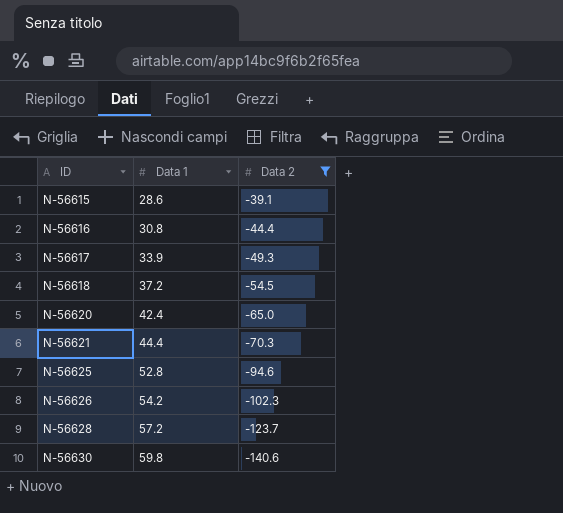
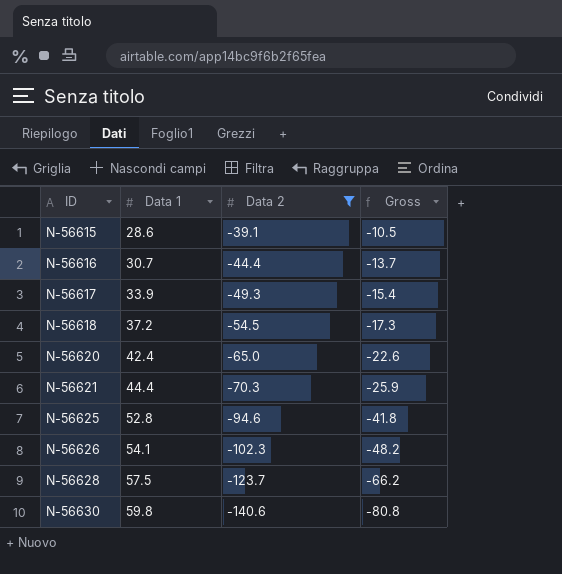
column Gross | formula: none -> [Data 1] + [Data 2]
N-56616 | Data 1: 30.8 -> 30.7
N-56626 | Data 1: 54.2 -> 54.1
N-56628 | Data 1: 57.2 -> 57.5

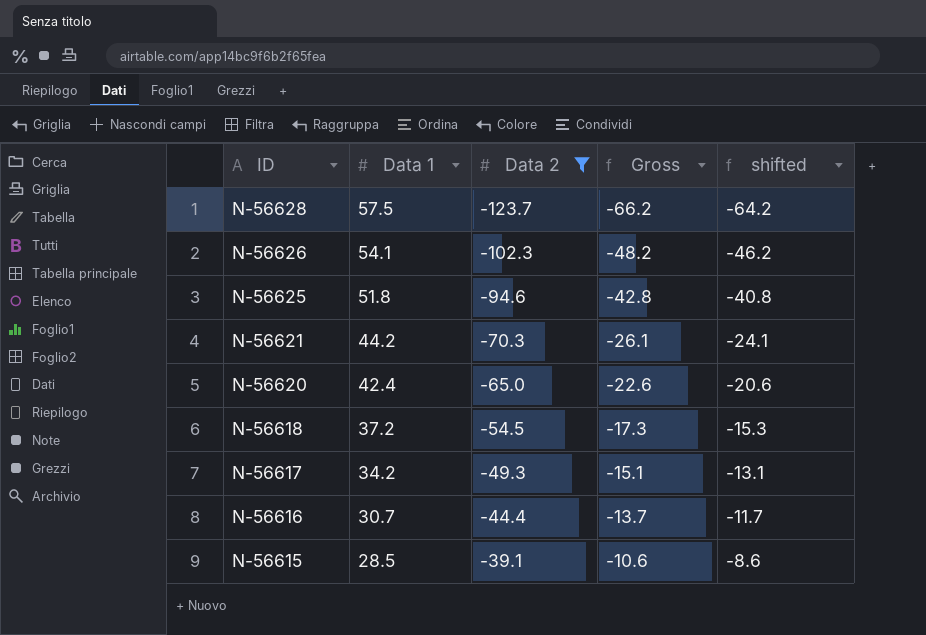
row order: ID ascending -> ID descending
column shifted | formula: none -> [Gross] + 2
row N-56630: 59.8 | -140.6 | -80.8 -> none
N-56625 | Data 1: 52.8 -> 51.8
N-56625 | Gross: -41.8 -> -42.8
N-56621 | Data 1: 44.4 -> 44.2
N-56621 | Gross: -25.9 -> -26.1
N-56617 | Data 1: 33.9 -> 34.2
N-56617 | Gross: -15.4 -> -15.1
N-56615 | Data 1: 28.6 -> 28.5
N-56615 | Gross: -10.5 -> -10.6

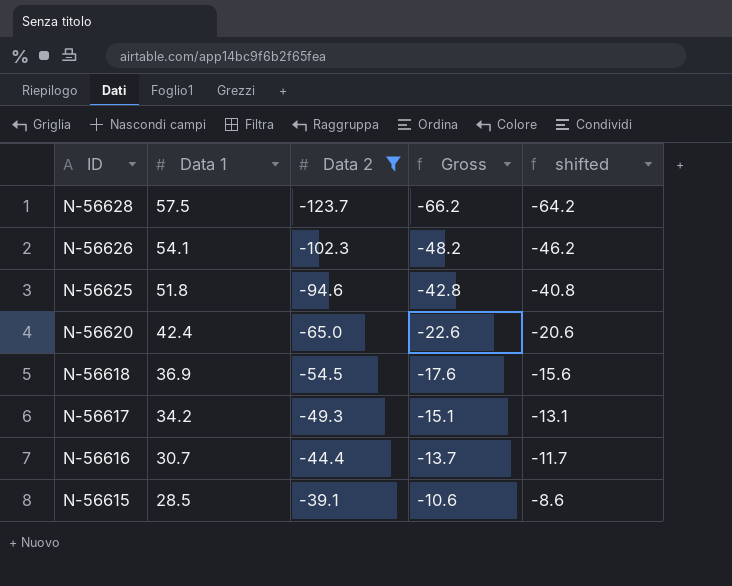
row N-56621: 44.2 | -70.3 | -26.1 | -24.1 -> none
N-56618 | Data 1: 37.2 -> 36.9
N-56618 | Gross: -17.3 -> -17.6
N-56618 | shifted: -15.3 -> -15.6

